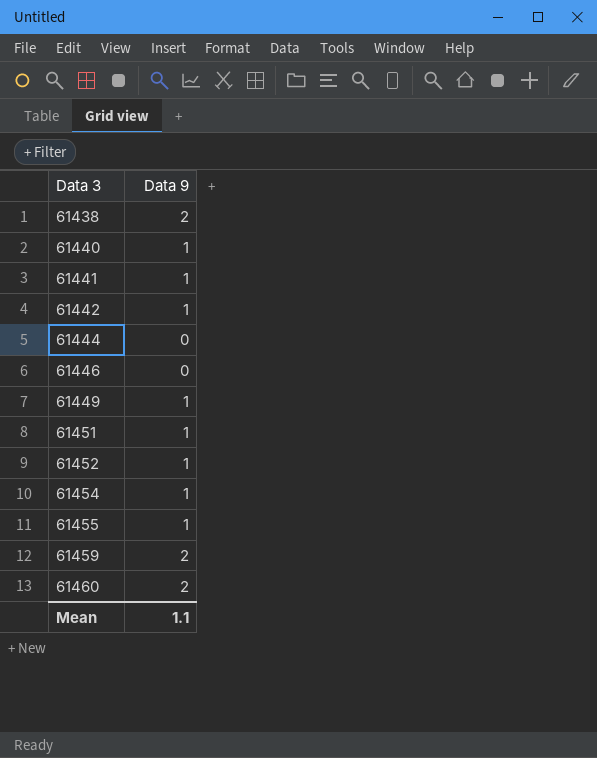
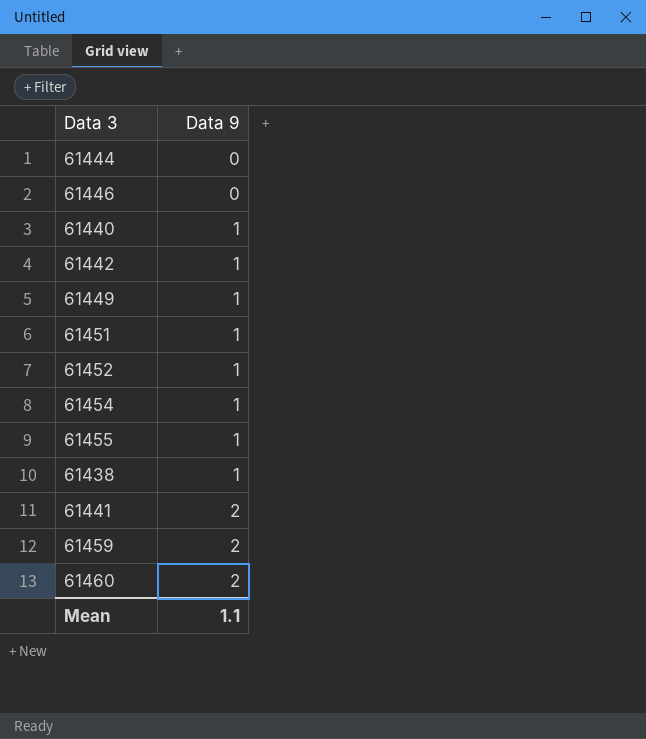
row order: Data 3 ascending -> Data 9 ascending
61438 | Data 9: 2 -> 1
61441 | Data 9: 1 -> 2

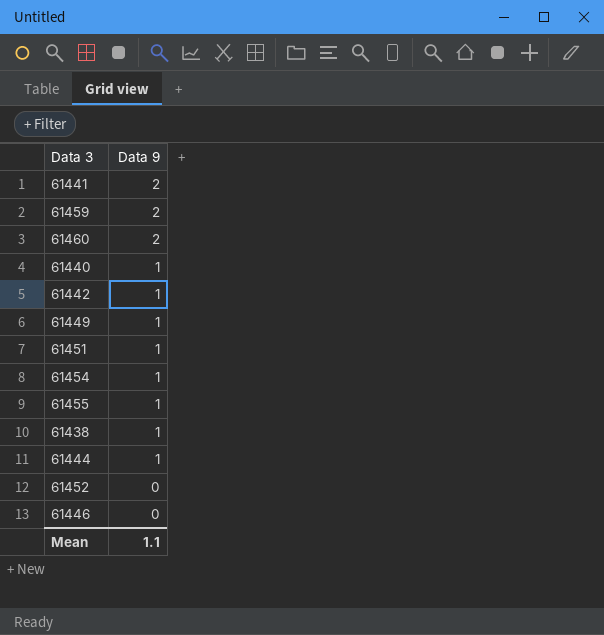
row order: Data 9 ascending -> Data 9 descending
61444 | Data 9: 0 -> 1
61452 | Data 9: 1 -> 0

